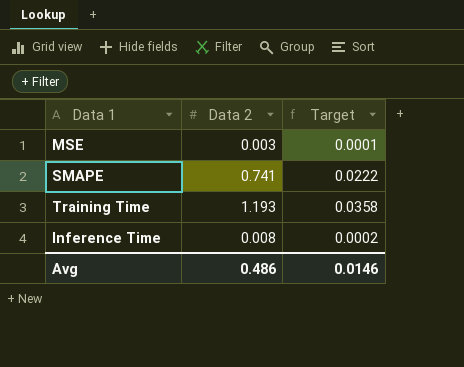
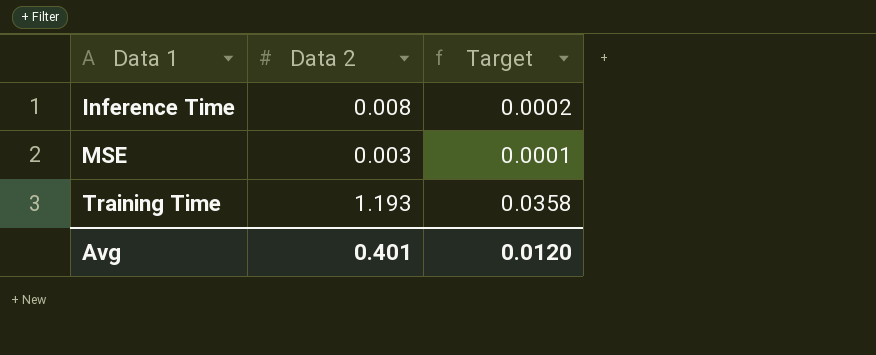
row order: none -> Data 1 ascending
row SMAPE: 0.741 | 0.0222 -> none
Avg | Data 2: 0.486 -> 0.401
Avg | Target: 0.0146 -> 0.0120

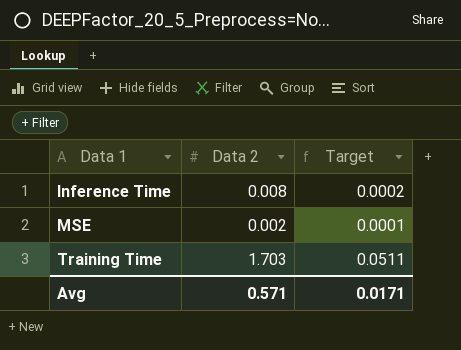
MSE | Data 2: 0.003 -> 0.002
Training Time | Data 2: 1.193 -> 1.703
Training Time | Target: 0.0358 -> 0.0511
Avg | Data 2: 0.401 -> 0.571
Avg | Target: 0.0120 -> 0.0171

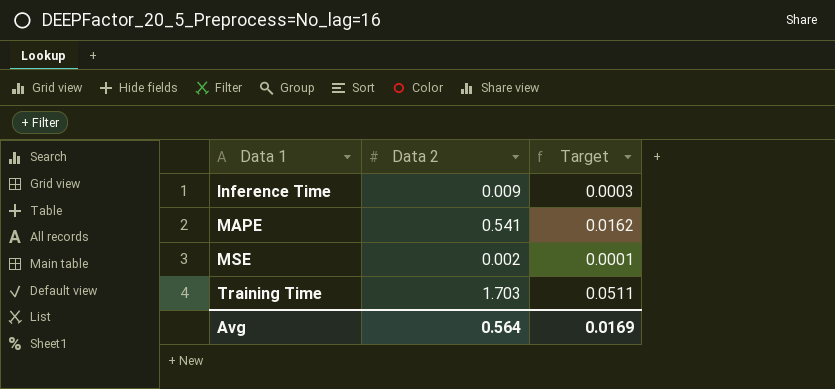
Inference Time | Data 2: 0.008 -> 0.009
Inference Time | Target: 0.0002 -> 0.0003
row MAPE: none -> 0.541 | 0.0162
Avg | Data 2: 0.571 -> 0.564
Avg | Target: 0.0171 -> 0.0169

